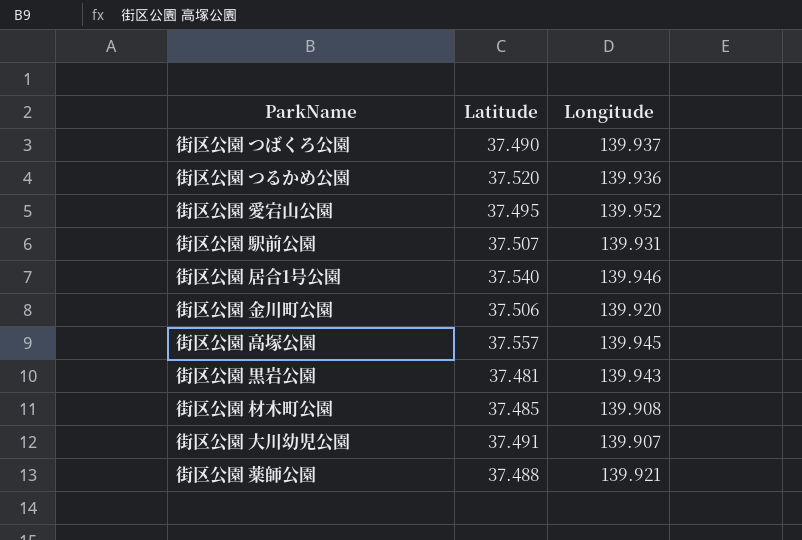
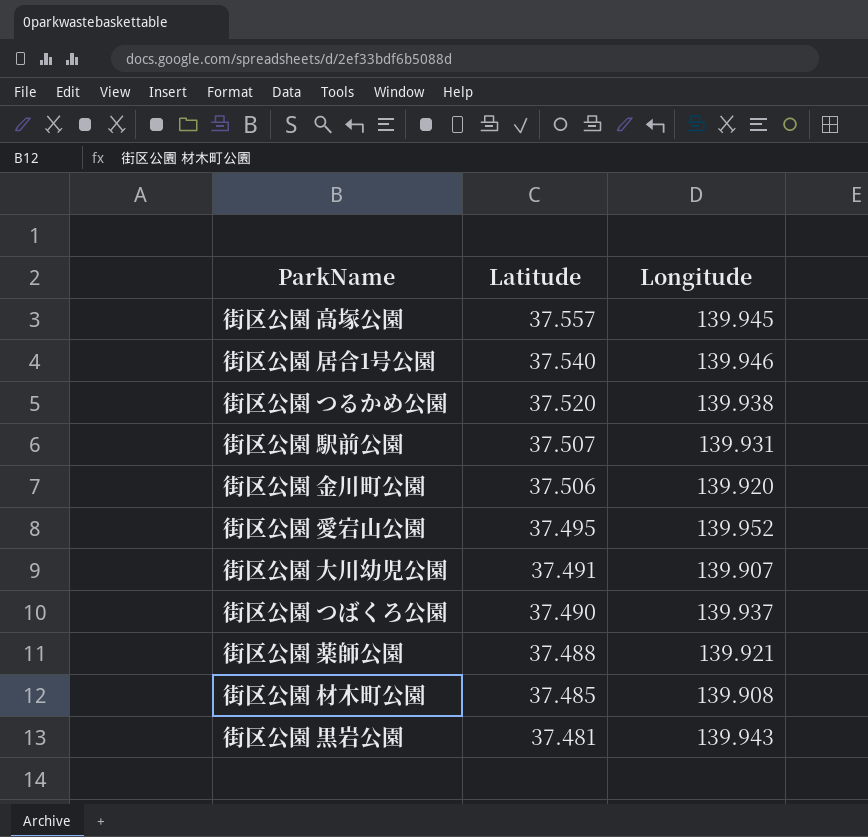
row order: none -> Latitude descending
街区公園 つるかめ公園 | Longitude: 139.936 -> 139.938

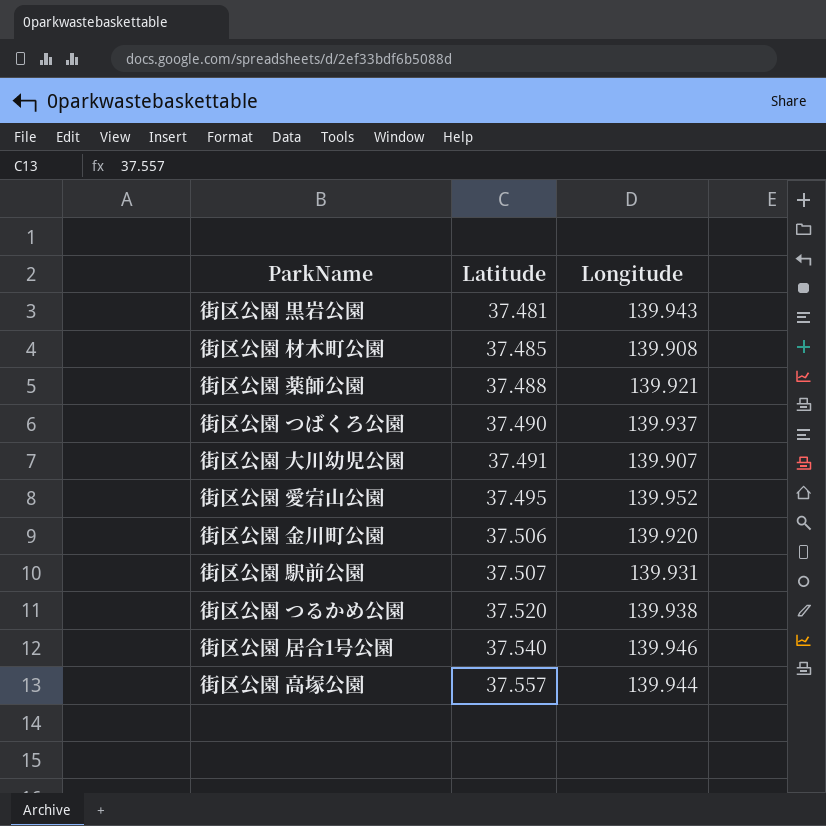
row order: Latitude descending -> Latitude ascending
街区公園 高塚公園 | Longitude: 139.945 -> 139.944

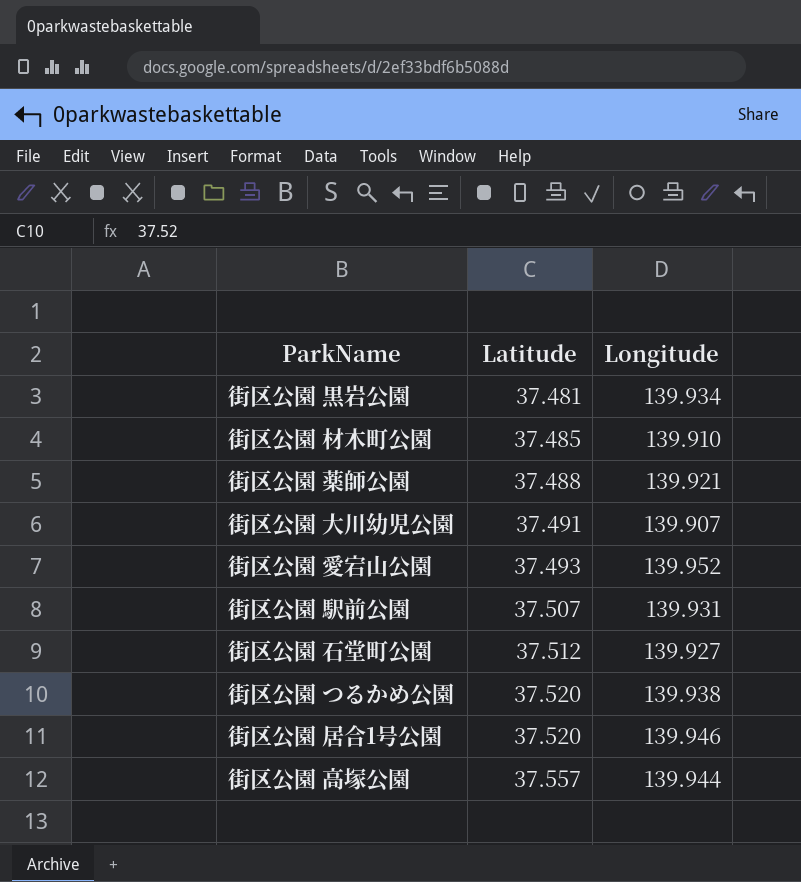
row 街区公園 つばくろ公園: 37.490 | 139.937 -> none
row 街区公園 金川町公園: 37.506 | 139.920 -> none
街区公園 黒岩公園 | Longitude: 139.943 -> 139.934
街区公園 材木町公園 | Longitude: 139.908 -> 139.910
街区公園 愛宕山公園 | Latitude: 37.495 -> 37.493
row 街区公園 石堂町公園: none -> 37.512 | 139.927
街区公園 居合1号公園 | Latitude: 37.540 -> 37.520

